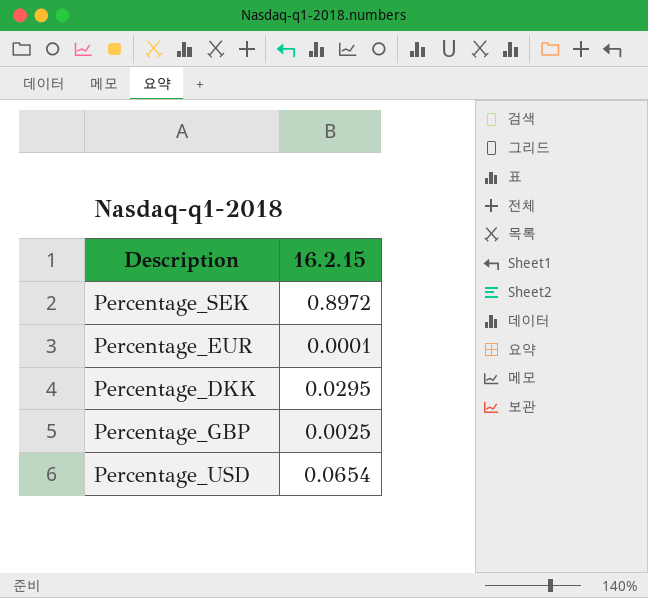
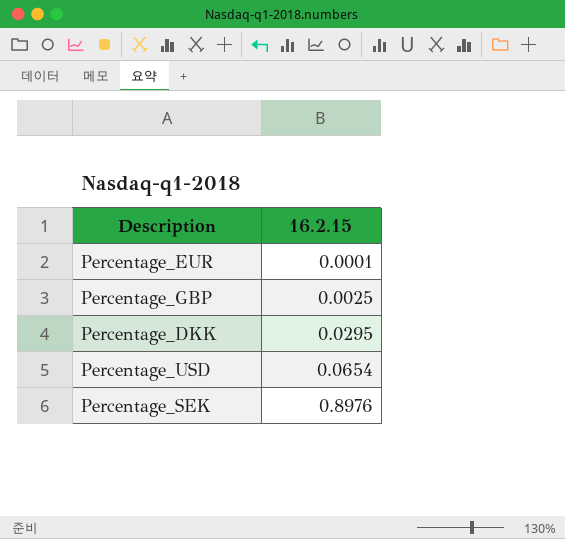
row order: none -> 16.2.15 ascending
Percentage_SEK | 16.2.15: 0.8972 -> 0.8976

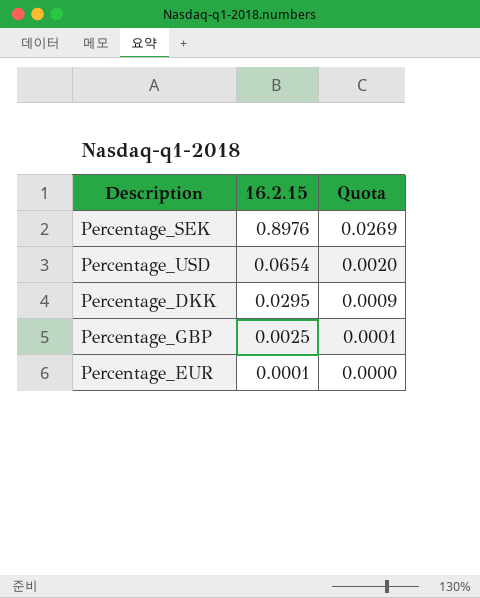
row order: 16.2.15 ascending -> 16.2.15 descending
column Quota | formula: none -> [16.2.15] * 0.03

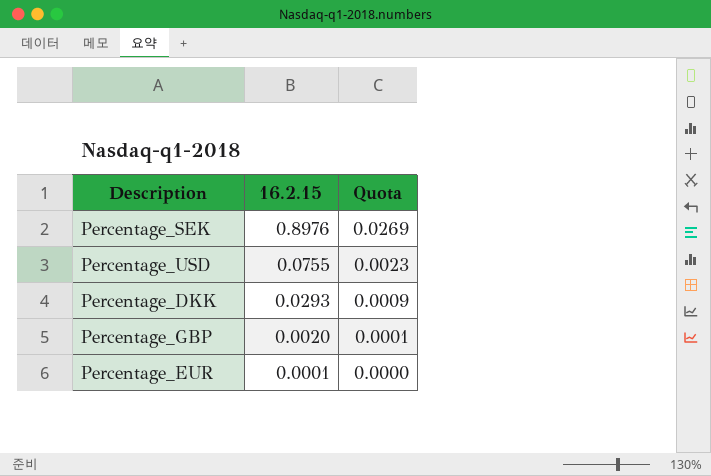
Percentage_USD | 16.2.15: 0.0654 -> 0.0755
Percentage_USD | Quota: 0.0020 -> 0.0023
Percentage_DKK | 16.2.15: 0.0295 -> 0.0293
Percentage_GBP | 16.2.15: 0.0025 -> 0.0020

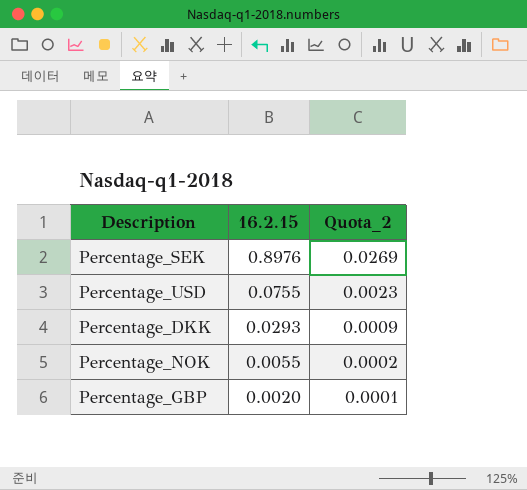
column name: Quota -> Quota_2
row Percentage_EUR: 0.0001 | 0.0000 -> none
row Percentage_NOK: none -> 0.0055 | 0.0002

